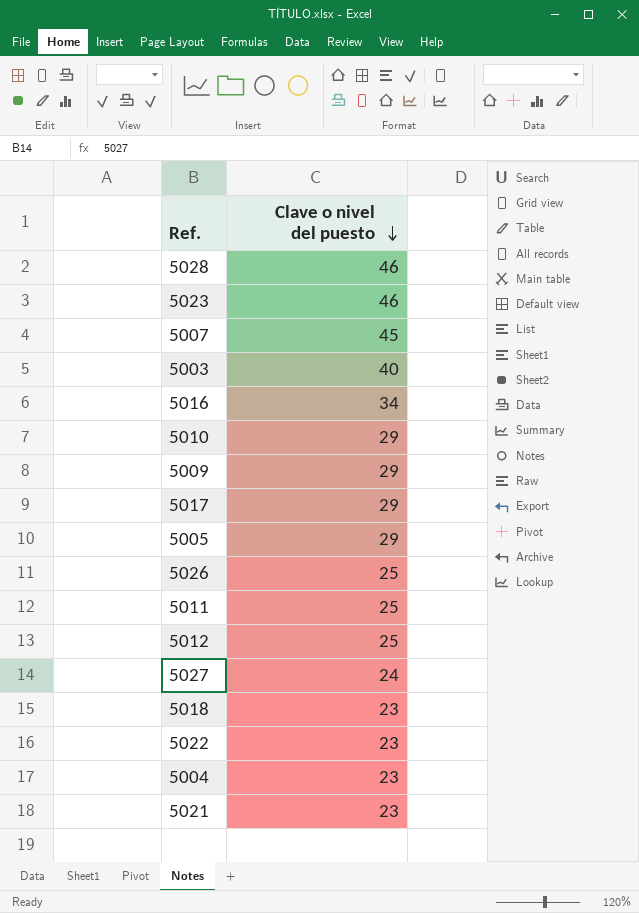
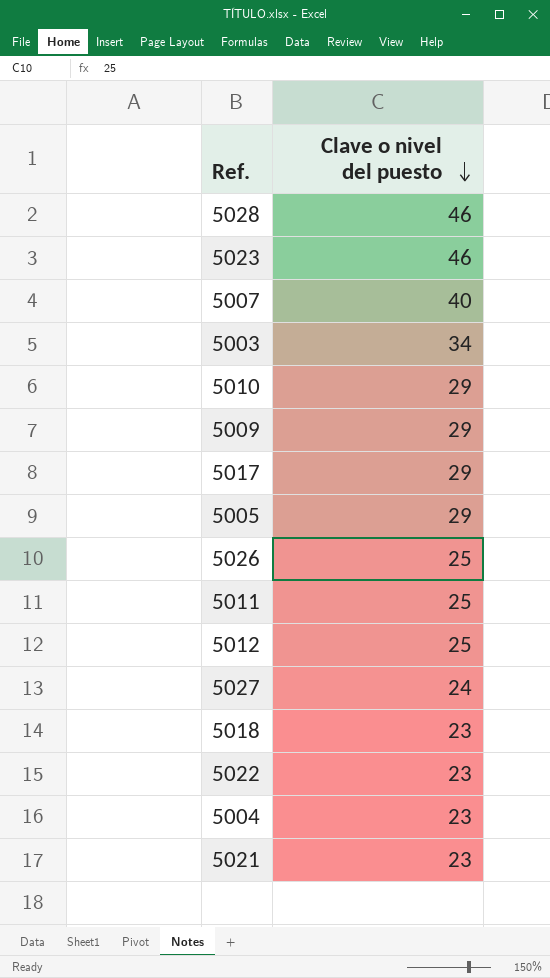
row 5016: 34 -> none
5007 | Clave o nivel del puesto: 45 -> 40
5003 | Clave o nivel del puesto: 40 -> 34

